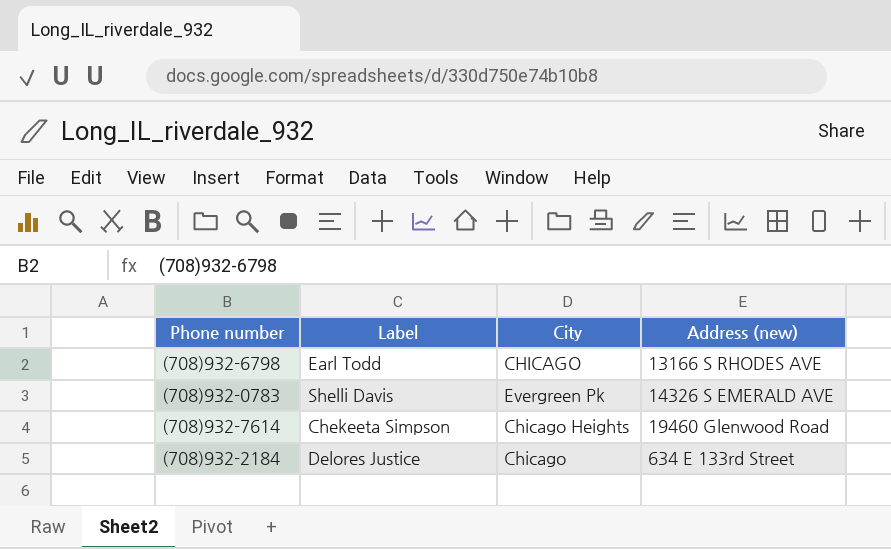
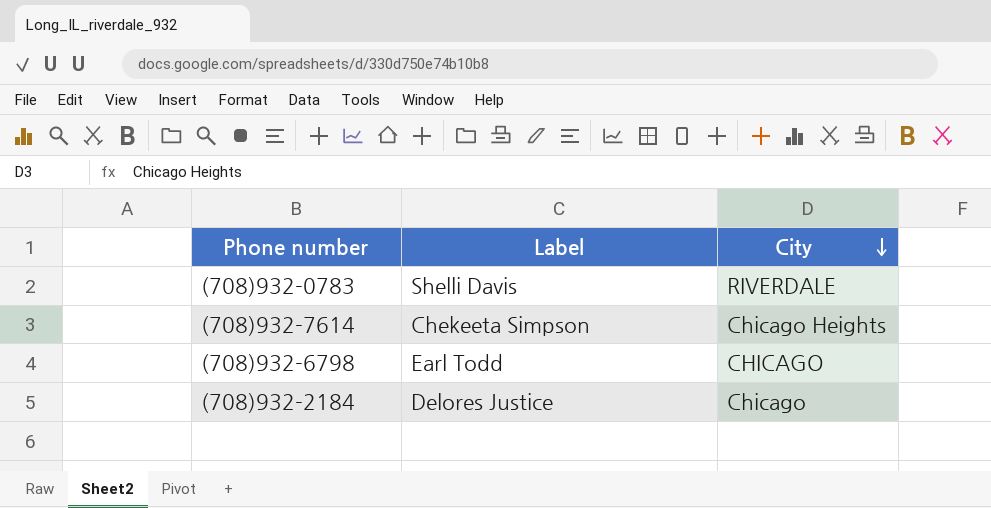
row order: none -> City descending
column Address (new) | position: 4 -> none
(708)932-0783 | City: Evergreen Pk -> RIVERDALE

